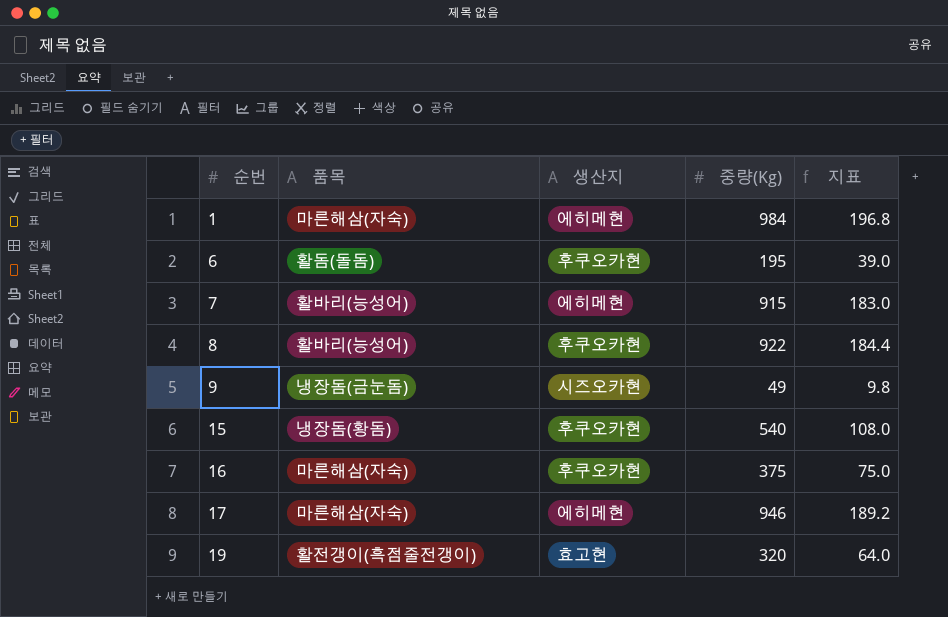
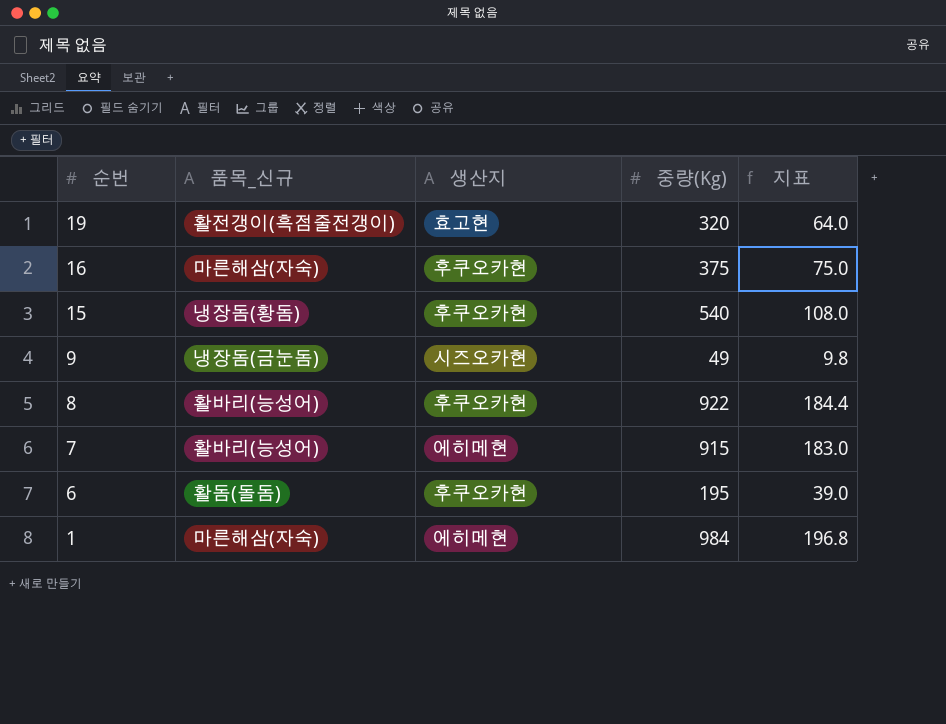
row order: 순번 ascending -> 순번 descending
column name: 품목 -> 품목_신규
row 17: 마른해삼(자숙) | 에히메현 | 946 | 189.2 -> none

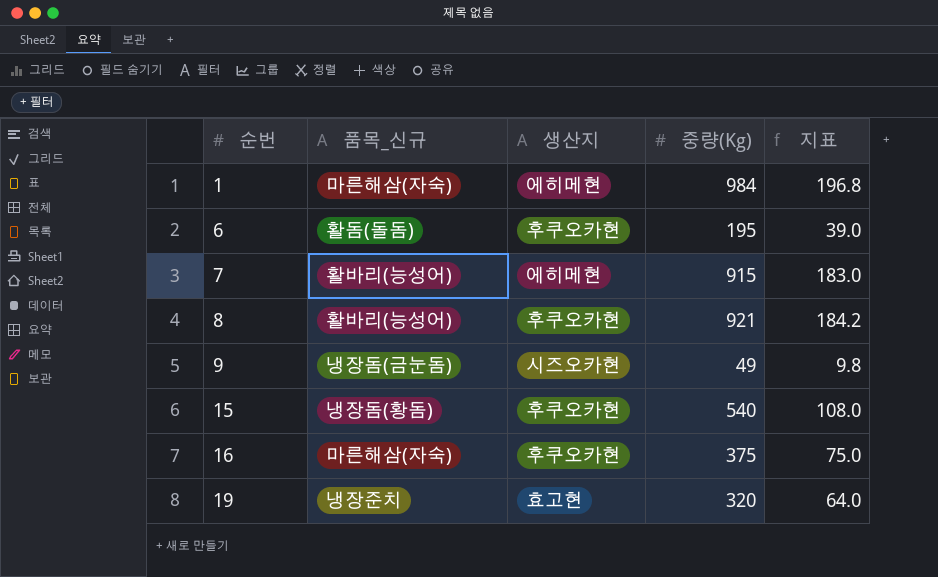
row order: 순번 descending -> 순번 ascending
8 | 중량(Kg): 922 -> 921
8 | 지표: 184.4 -> 184.2
19 | 품목_신규: 활전갱이(흑점줄전갱이) -> 냉장준치

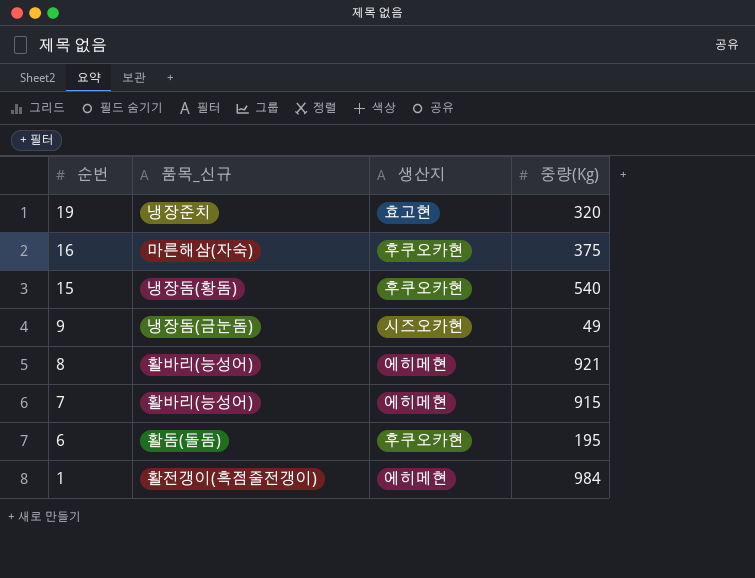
row order: 순번 ascending -> 순번 descending
column 지표 | formula: [중량(Kg)] * 0.2 -> none
8 | 생산지: 후쿠오카현 -> 에히메현
1 | 품목_신규: 마른해삼(자숙) -> 활전갱이(흑점줄전갱이)

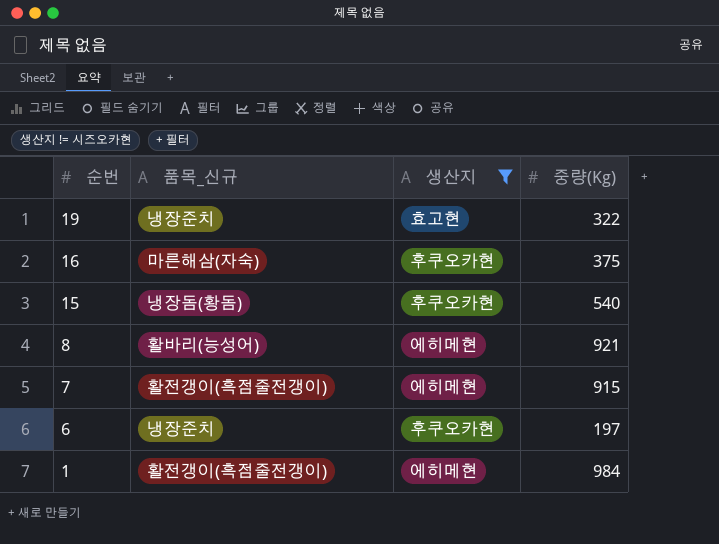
filter: none -> 생산지 != 시즈오카현
19 | 중량(Kg): 320 -> 322
7 | 품목_신규: 활바리(능성어) -> 활전갱이(흑점줄전갱이)
6 | 품목_신규: 활돔(돌돔) -> 냉장준치
6 | 중량(Kg): 195 -> 197

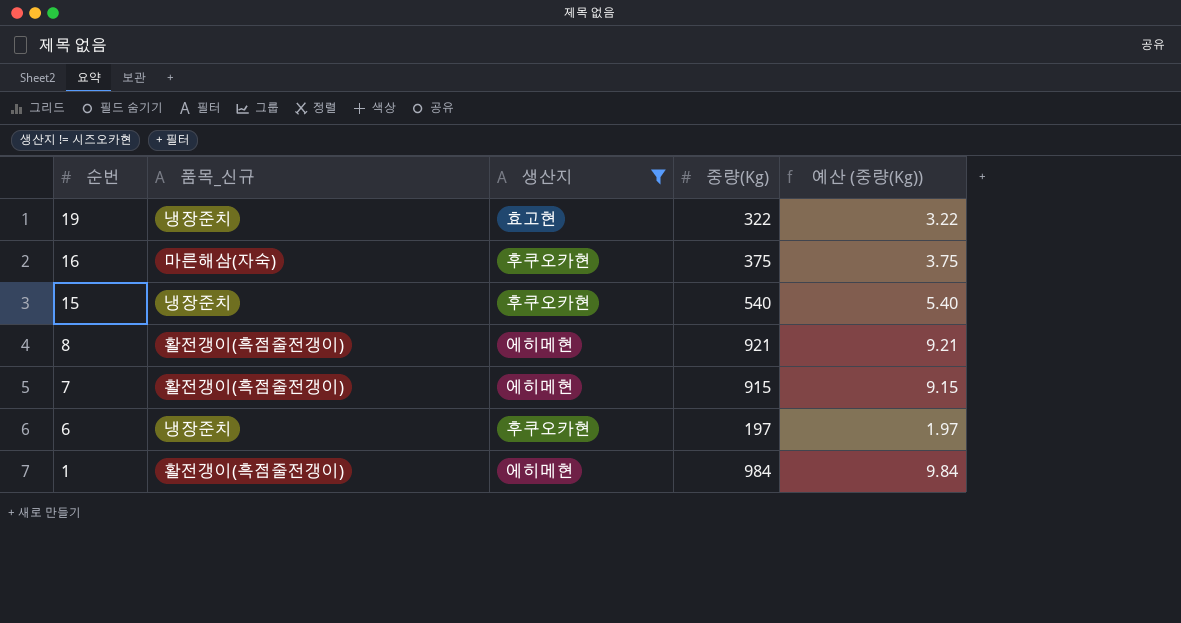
column 예산 (중량(Kg)) | formula: none -> [중량(Kg)] * 0.01
15 | 품목_신규: 냉장돔(황돔) -> 냉장준치
8 | 품목_신규: 활바리(능성어) -> 활전갱이(흑점줄전갱이)

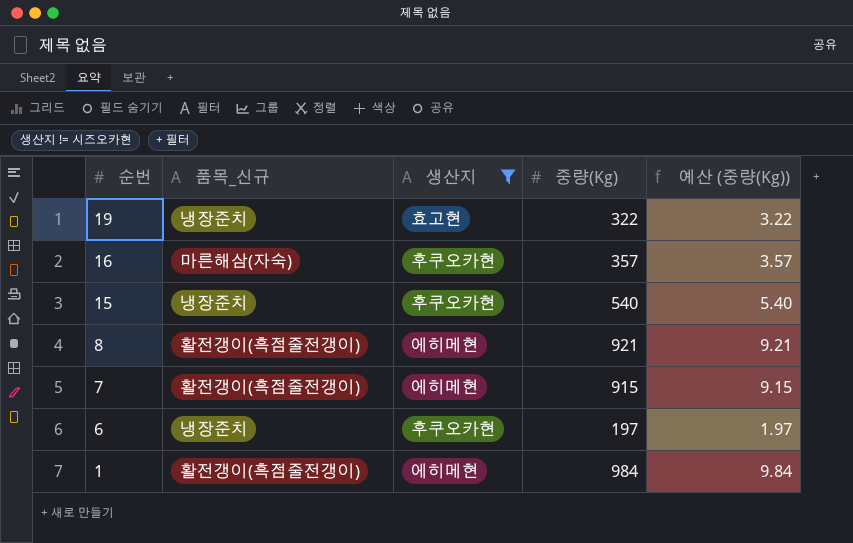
16 | 중량(Kg): 375 -> 357
16 | 예산 (중량(Kg)): 3.75 -> 3.57

